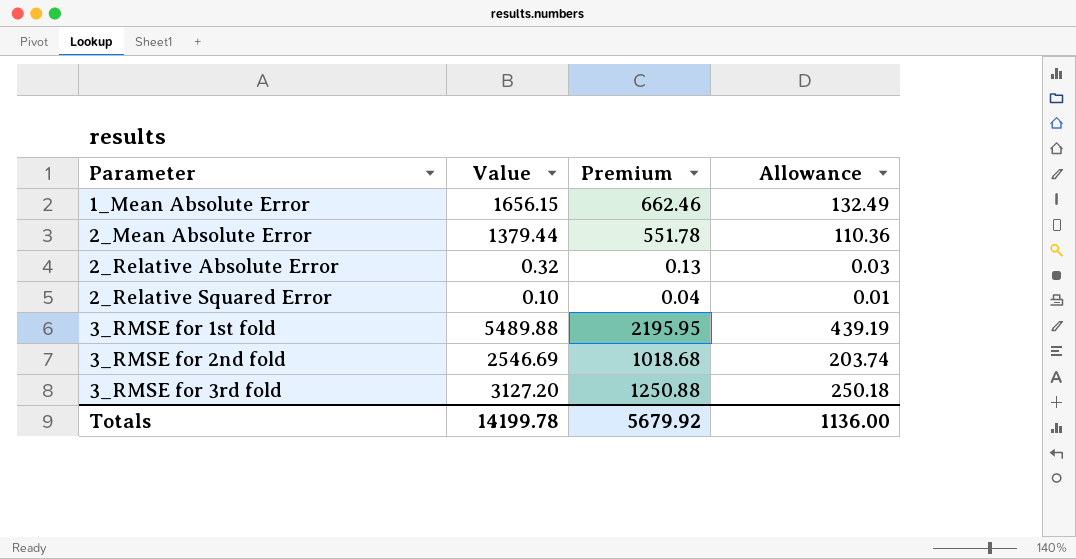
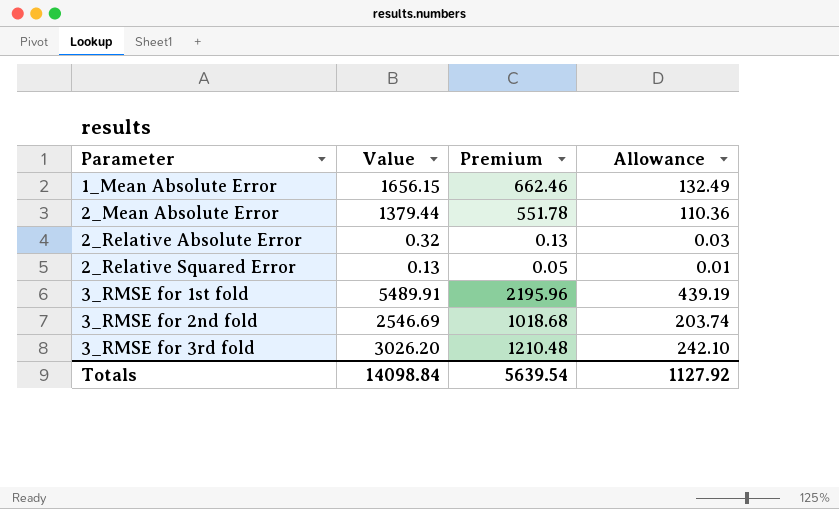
2_Relative Squared Error | Value: 0.10 -> 0.13
2_Relative Squared Error | Premium: 0.04 -> 0.05
3_RMSE for 1st fold | Value: 5489.88 -> 5489.91
3_RMSE for 1st fold | Premium: 2195.95 -> 2195.96
3_RMSE for 3rd fold | Value: 3127.20 -> 3026.20
3_RMSE for 3rd fold | Premium: 1250.88 -> 1210.48
3_RMSE for 3rd fold | Allowance: 250.18 -> 242.10
Totals | Value: 14199.78 -> 14098.84
Totals | Premium: 5679.92 -> 5639.54
Totals | Allowance: 1136.00 -> 1127.92

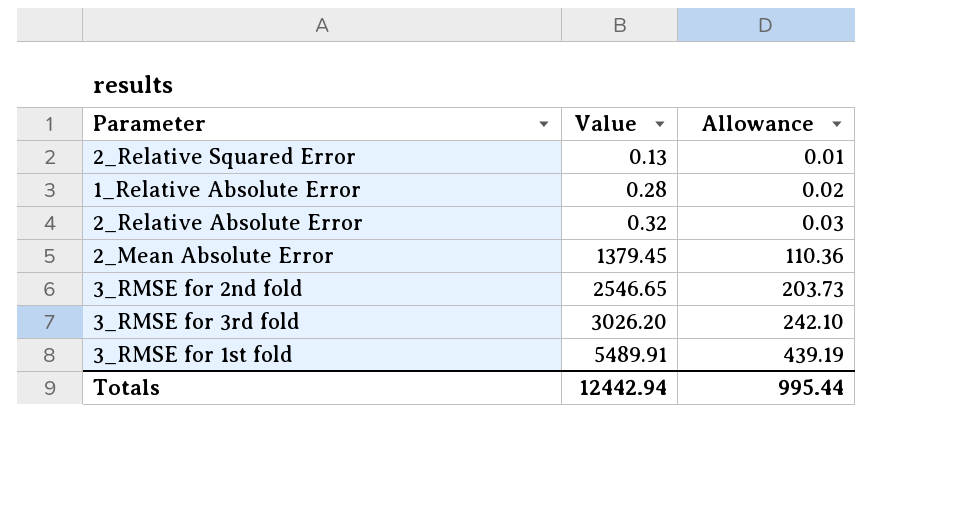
row order: Parameter ascending -> Value ascending
column Premium | formula: [Value] * 0.4 -> none
row 1_Mean Absolute Error: 1656.15 | 662.46 | 132.49 -> none
row 1_Relative Absolute Error: none -> 0.28 | 0.02
2_Mean Absolute Error | Value: 1379.44 -> 1379.45
3_RMSE for 2nd fold | Value: 2546.69 -> 2546.65
3_RMSE for 2nd fold | Allowance: 203.74 -> 203.73
Totals | Value: 14098.84 -> 12442.94
Totals | Allowance: 1127.92 -> 995.44

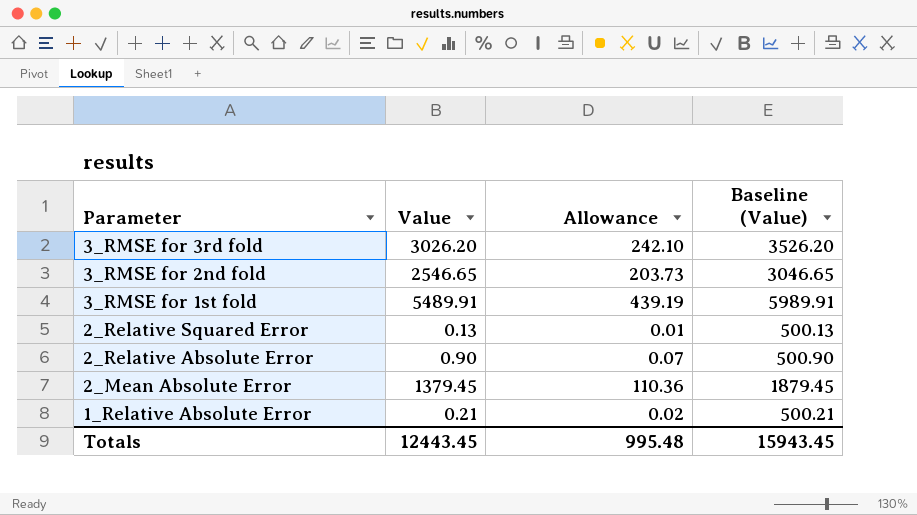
row order: Value ascending -> Parameter descending
column Baseline (Value) | formula: none -> [Value] + 500
2_Relative Absolute Error | Value: 0.32 -> 0.90
2_Relative Absolute Error | Allowance: 0.03 -> 0.07
1_Relative Absolute Error | Value: 0.28 -> 0.21
Totals | Value: 12442.94 -> 12443.45
Totals | Allowance: 995.44 -> 995.48

